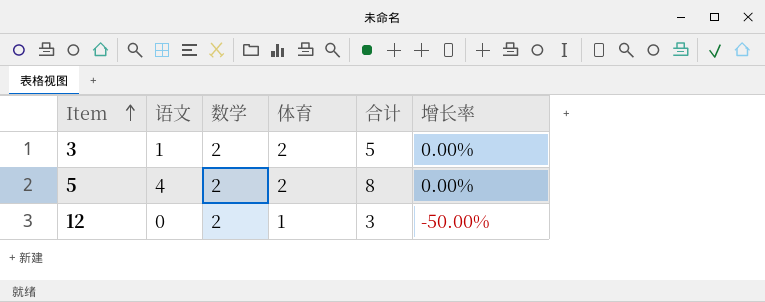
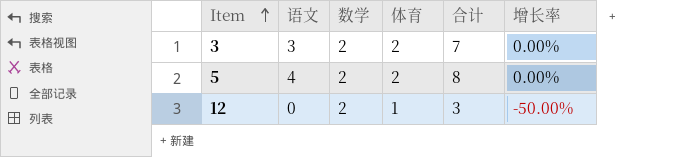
3 | 语文: 1 -> 3
3 | 合计: 5 -> 7

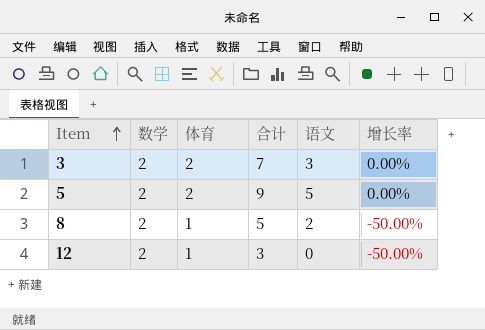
column 语文 | position: 2 -> 5
5 | 合计: 8 -> 9
5 | 语文: 4 -> 5
row 8: none -> 2 | 1 | 5 | 2 | -50.00%

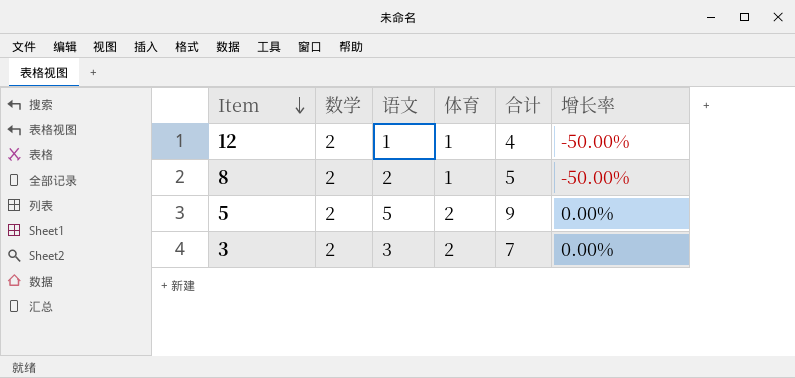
row order: Item ascending -> Item descending
column 语文 | position: 5 -> 3
12 | 语文: 0 -> 1
12 | 合计: 3 -> 4

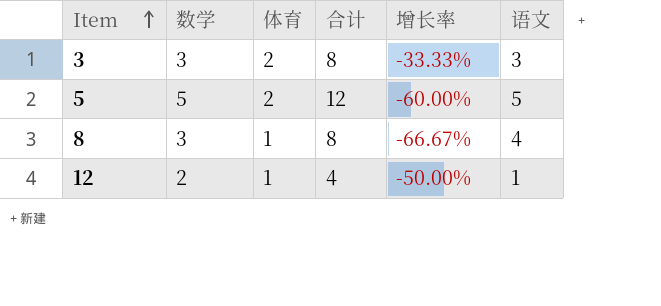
row order: Item descending -> Item ascending
column 语文 | position: 3 -> 6
3 | 数学: 2 -> 3
3 | 合计: 7 -> 8
3 | 增长率: 0.00% -> -33.33%
5 | 数学: 2 -> 5
5 | 合计: 9 -> 12
5 | 增长率: 0.00% -> -60.00%
8 | 数学: 2 -> 3
8 | 合计: 5 -> 8
8 | 增长率: -50.00% -> -66.67%
8 | 语文: 2 -> 4

